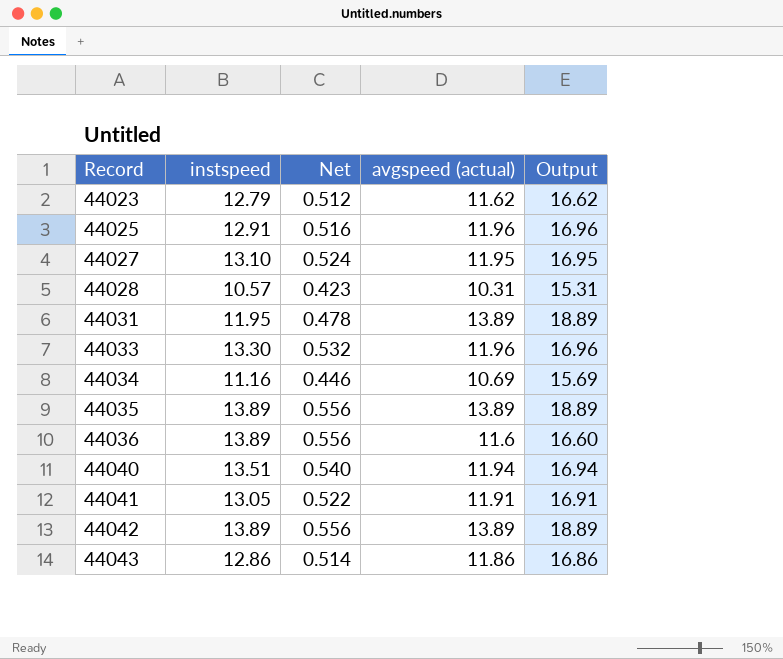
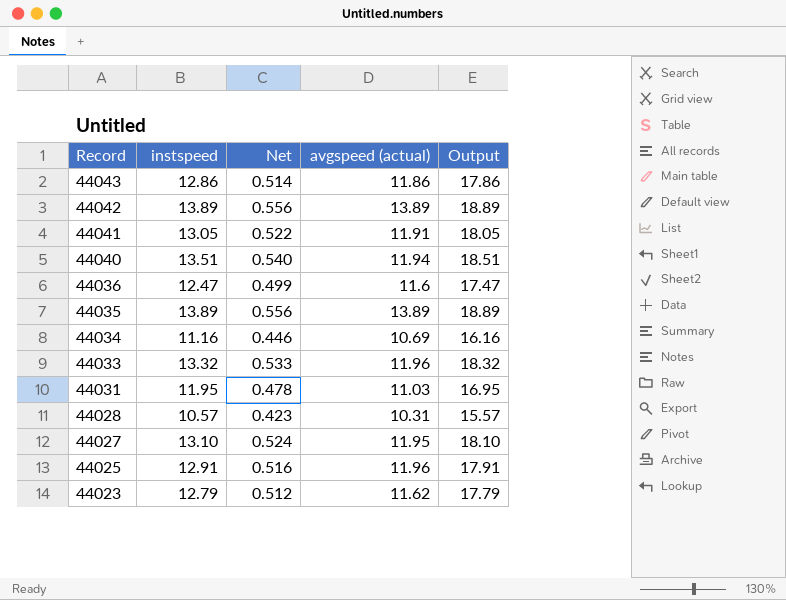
row order: Record ascending -> Record descending
column Output | formula: [avgspeed (actual)] + 5 -> [instspeed] + 5
44036 | instspeed: 13.89 -> 12.47
44036 | Net: 0.556 -> 0.499
44033 | instspeed: 13.30 -> 13.32
44033 | Net: 0.532 -> 0.533
44031 | avgspeed (actual): 13.89 -> 11.03

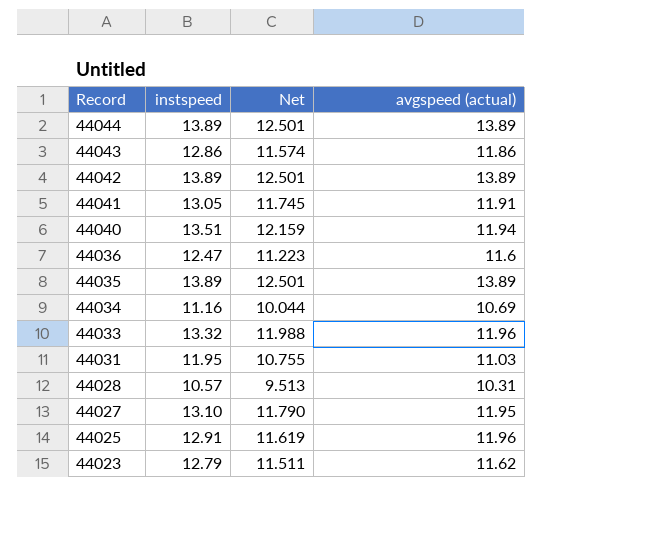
column Output | formula: [instspeed] + 5 -> none
column Net | formula: [instspeed] * 0.04 -> [instspeed] * 0.9
row 44044: none -> 13.89 | 12.501 | 13.89

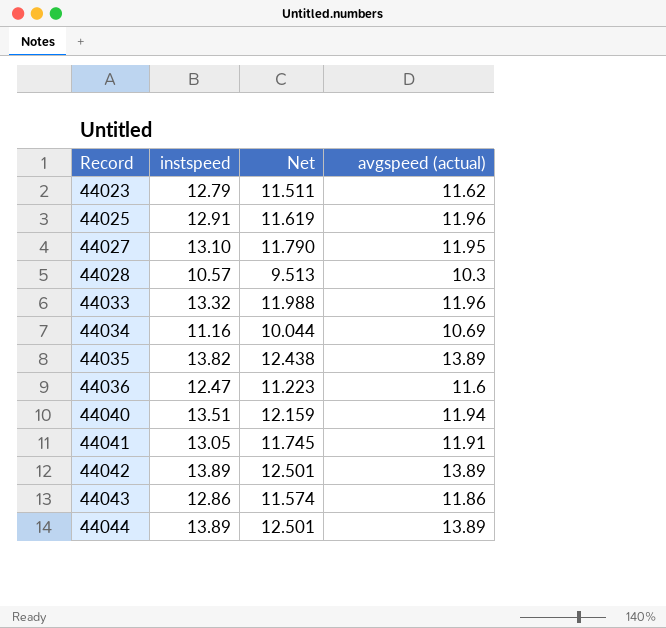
row order: Record descending -> Record ascending
row 44031: 11.95 | 10.755 | 11.03 -> none
44028 | avgspeed (actual): 10.31 -> 10.3
44035 | instspeed: 13.89 -> 13.82
44035 | Net: 12.501 -> 12.438

